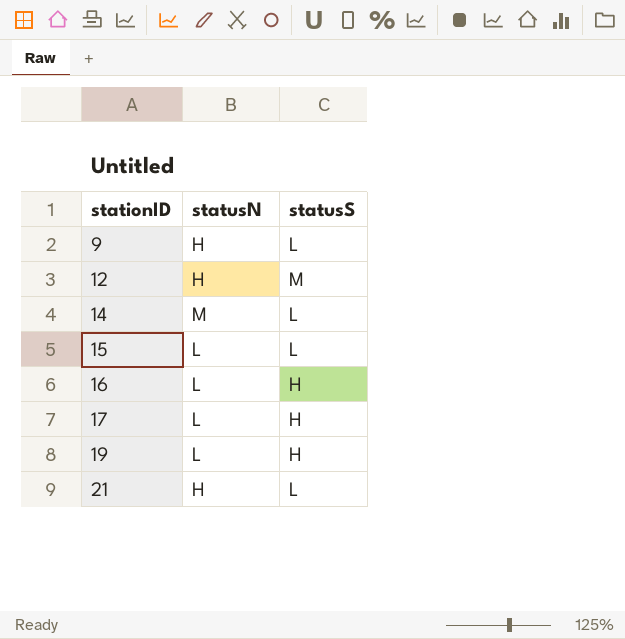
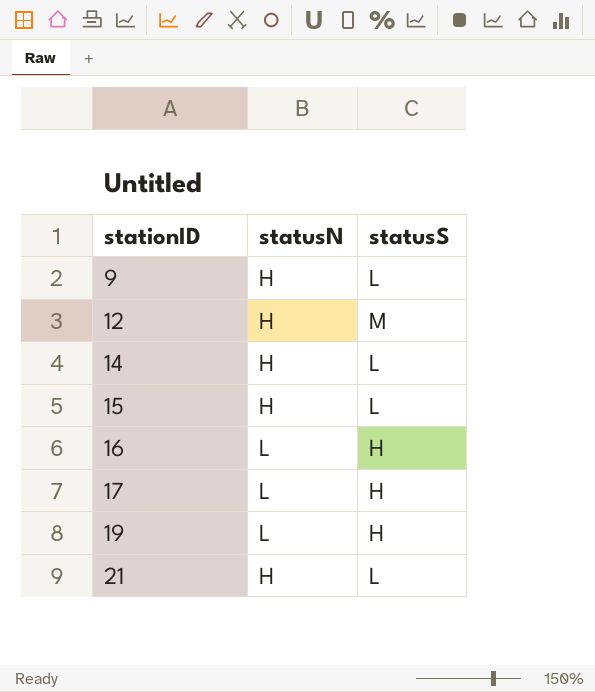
14 | statusN: M -> H
15 | statusN: L -> H

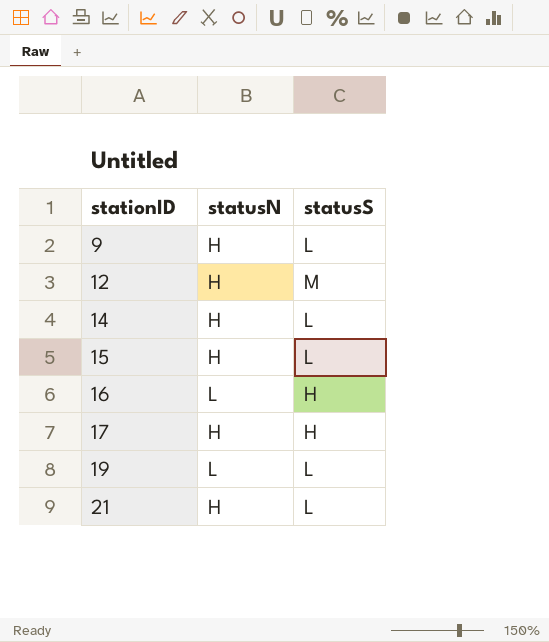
17 | statusN: L -> H
19 | statusS: H -> L

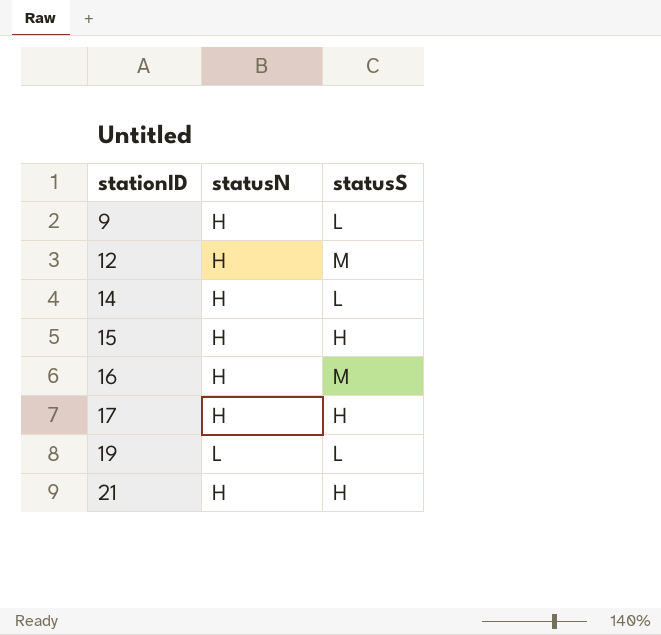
15 | statusS: L -> H
16 | statusN: L -> H
16 | statusS: H -> M
21 | statusS: L -> H

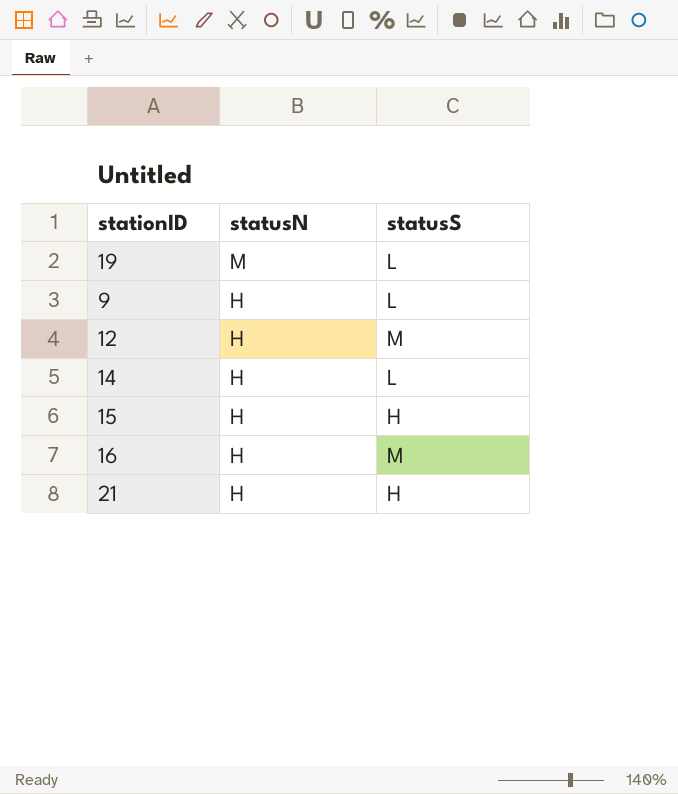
row order: stationID ascending -> statusN descending
row 17: H | H -> none
19 | statusN: L -> M

